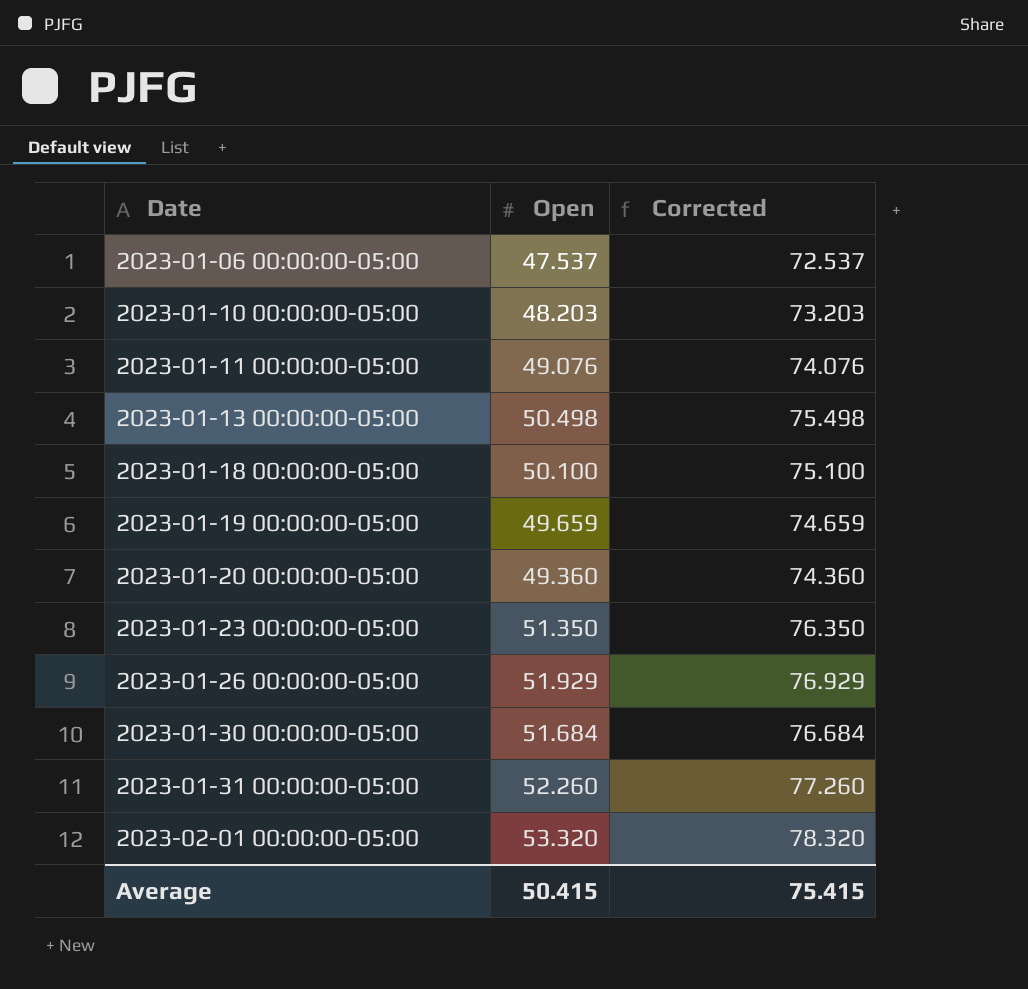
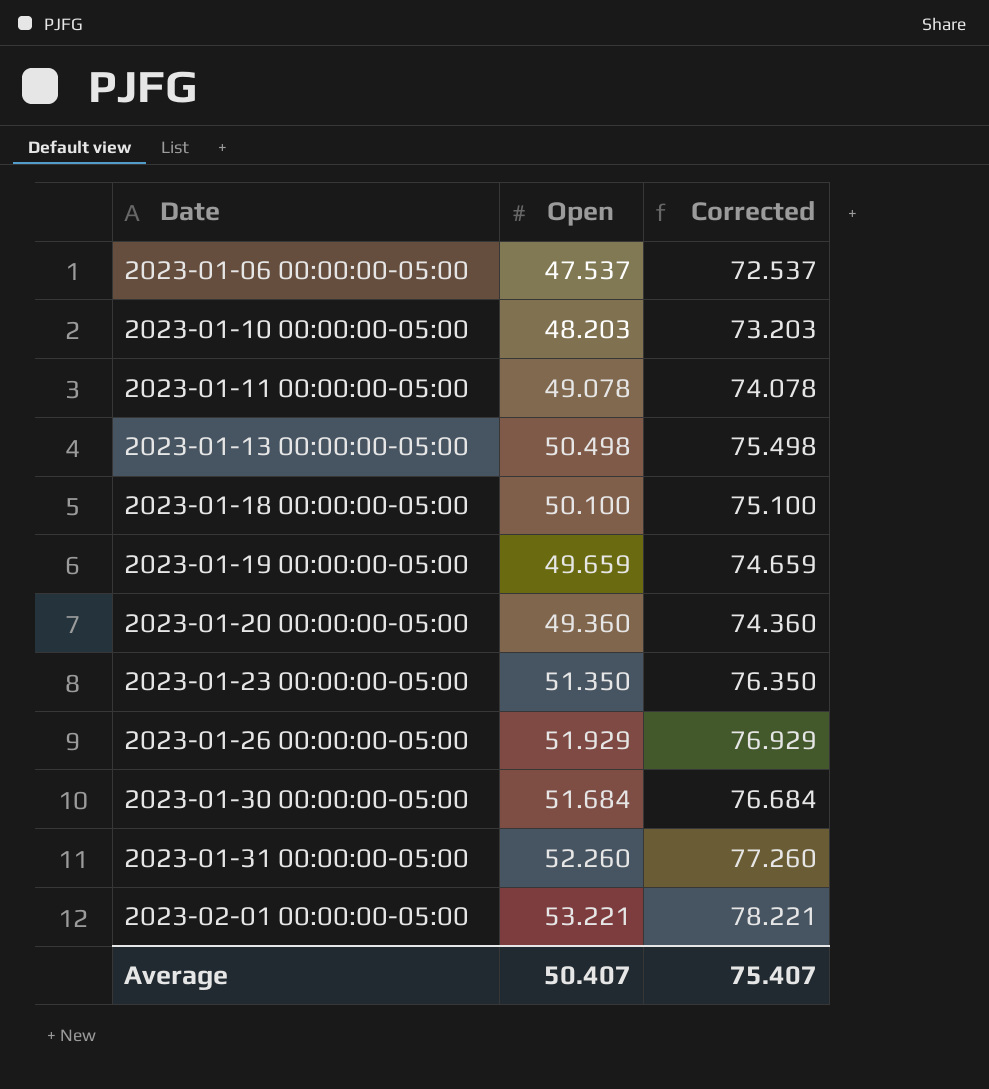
2023-01-11 00:00:00-05:00 | Open: 49.076 -> 49.078
2023-01-11 00:00:00-05:00 | Corrected: 74.076 -> 74.078
2023-02-01 00:00:00-05:00 | Open: 53.320 -> 53.221
2023-02-01 00:00:00-05:00 | Corrected: 78.320 -> 78.221
Average | Open: 50.415 -> 50.407
Average | Corrected: 75.415 -> 75.407

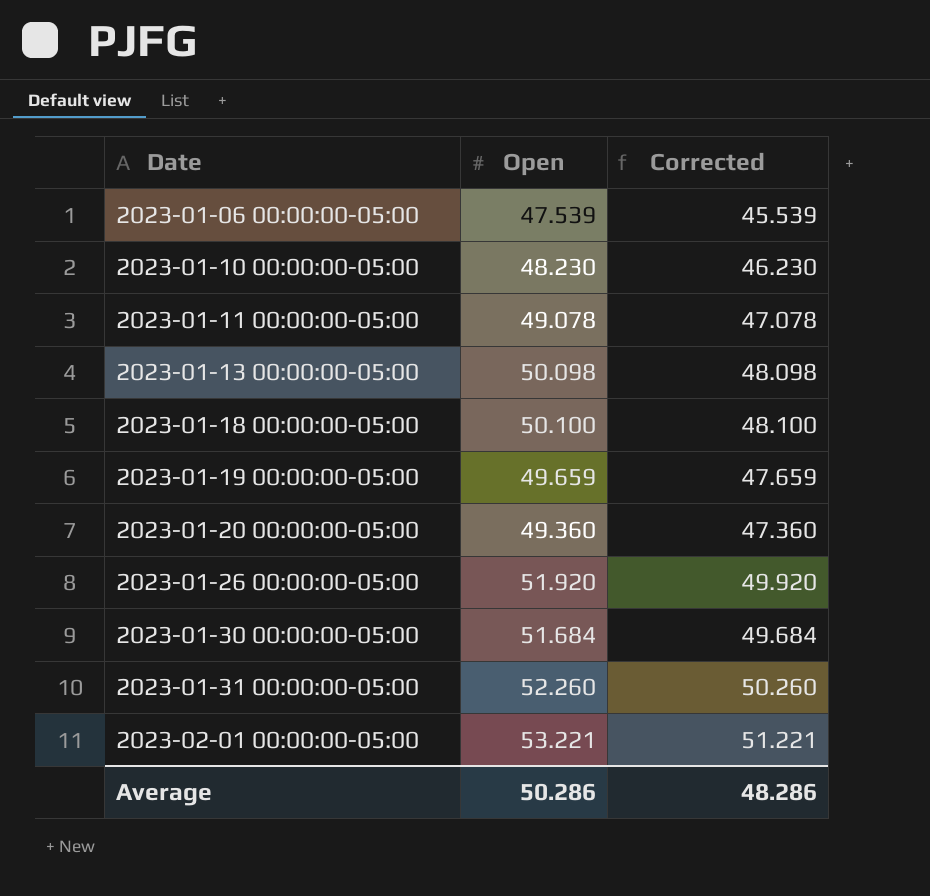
column Corrected | formula: [Open] + 25 -> [Open] - 2
row 2023-01-23 00:00:00-05:00: 51.350 | 76.350 -> none
2023-01-06 00:00:00-05:00 | Open: 47.537 -> 47.539
2023-01-10 00:00:00-05:00 | Open: 48.203 -> 48.230
2023-01-13 00:00:00-05:00 | Open: 50.498 -> 50.098
2023-01-26 00:00:00-05:00 | Open: 51.929 -> 51.920
Average | Open: 50.407 -> 50.286
Average | Corrected: 75.407 -> 48.286

